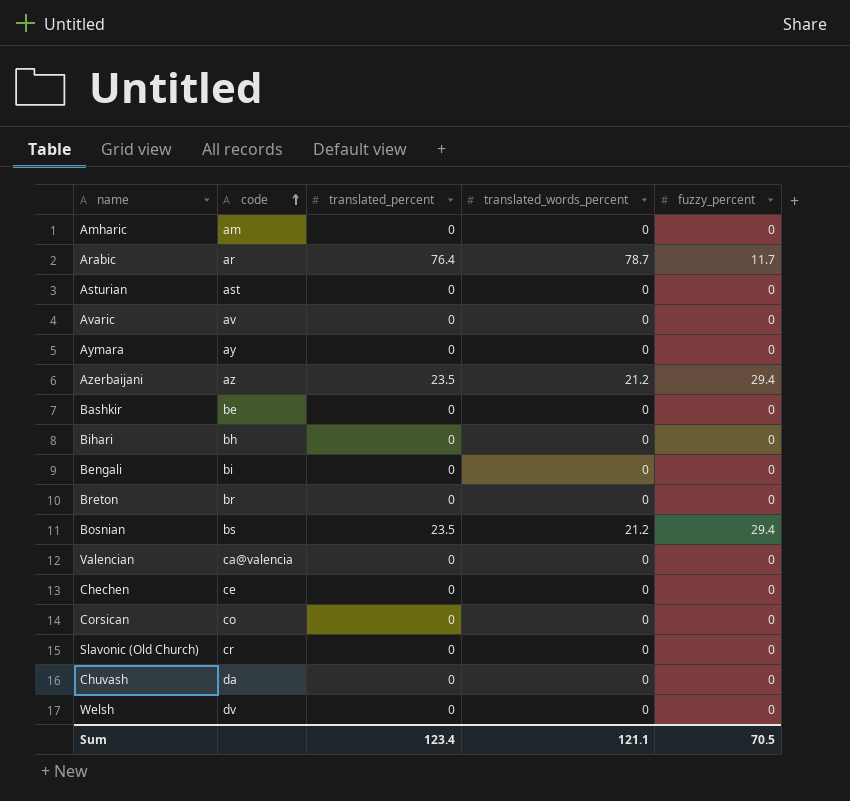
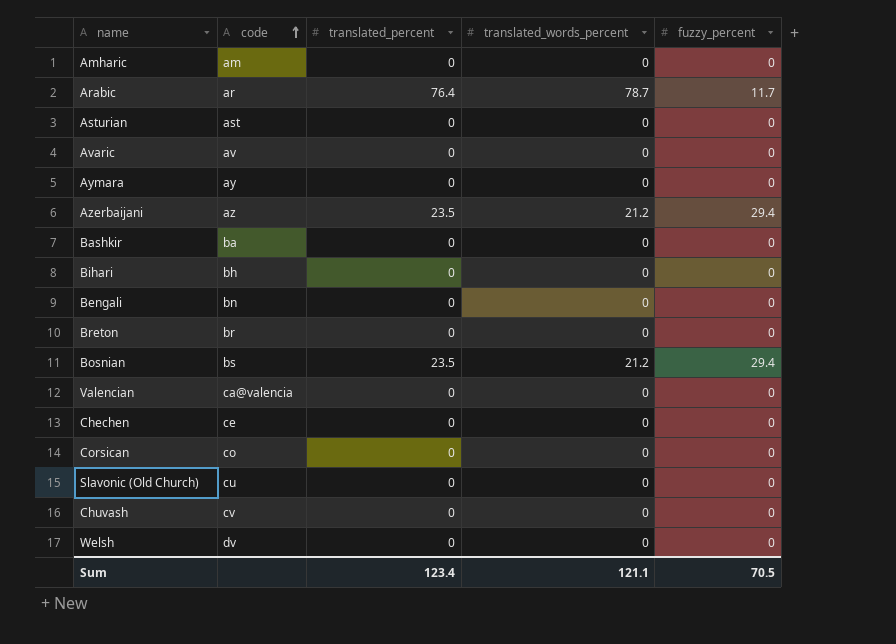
Bashkir | code: be -> ba
Bengali | code: bi -> bn
Slavonic (Old Church) | code: cr -> cu
Chuvash | code: da -> cv

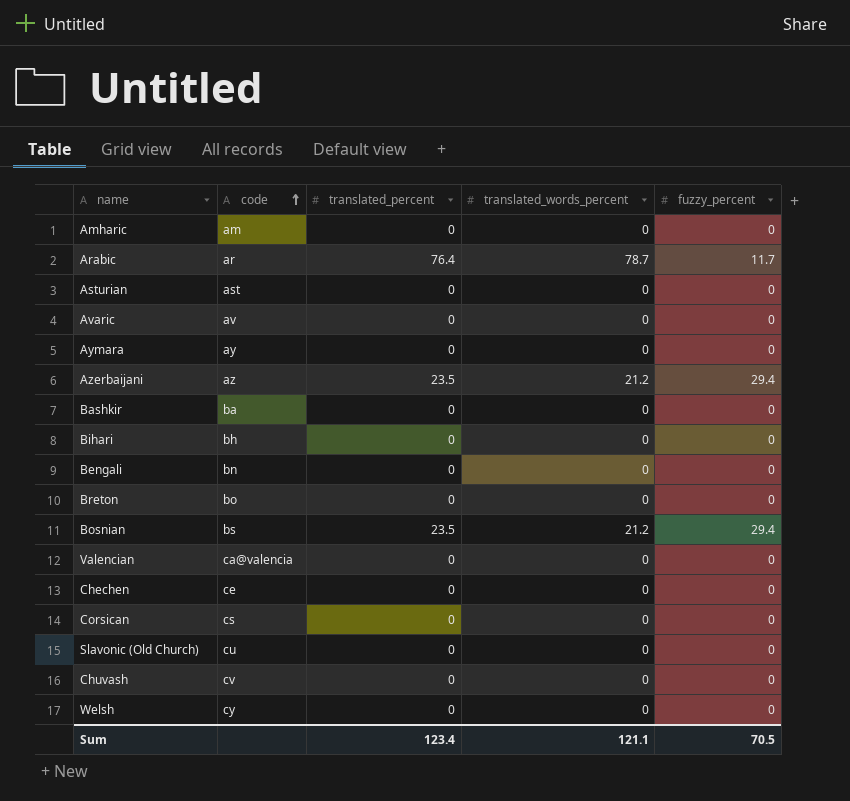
Breton | code: br -> bo
Corsican | code: co -> cs
Welsh | code: dv -> cy

